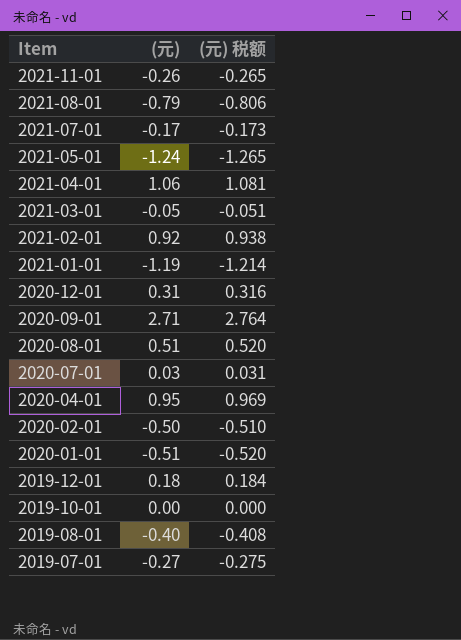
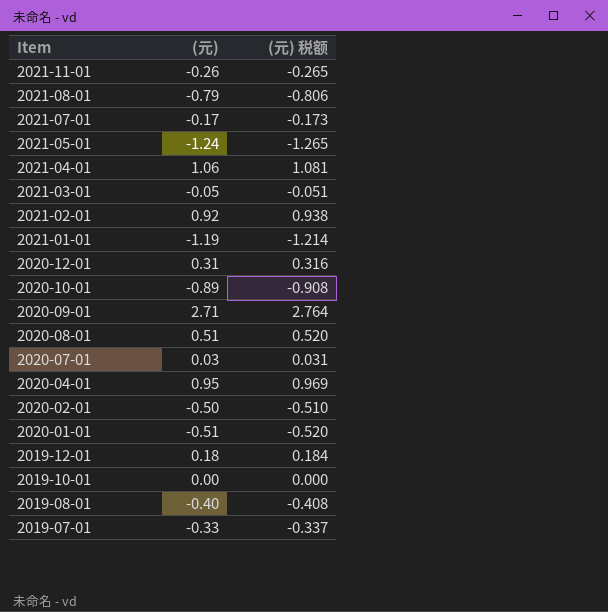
row 2020-10-01: none -> -0.89 | -0.908
2019-07-01 | (元): -0.27 -> -0.33
2019-07-01 | (元) 税额: -0.275 -> -0.337

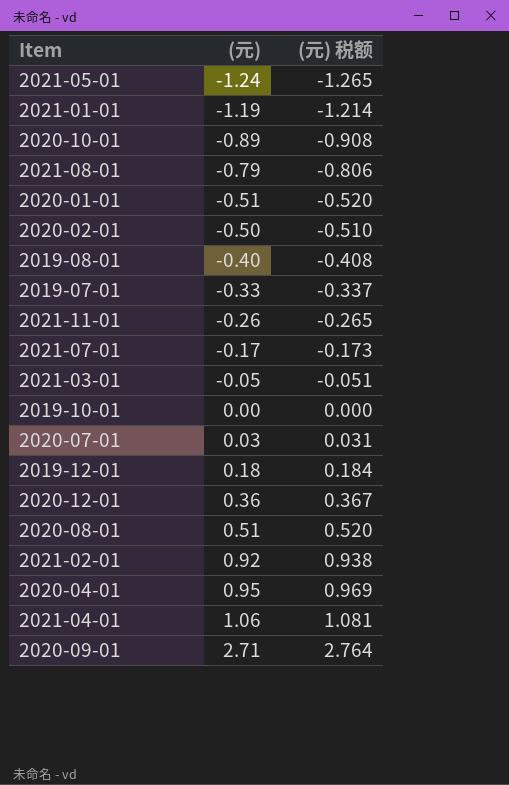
row order: Item descending -> (元) ascending
2020-12-01 | (元): 0.31 -> 0.36
2020-12-01 | (元) 税额: 0.316 -> 0.367

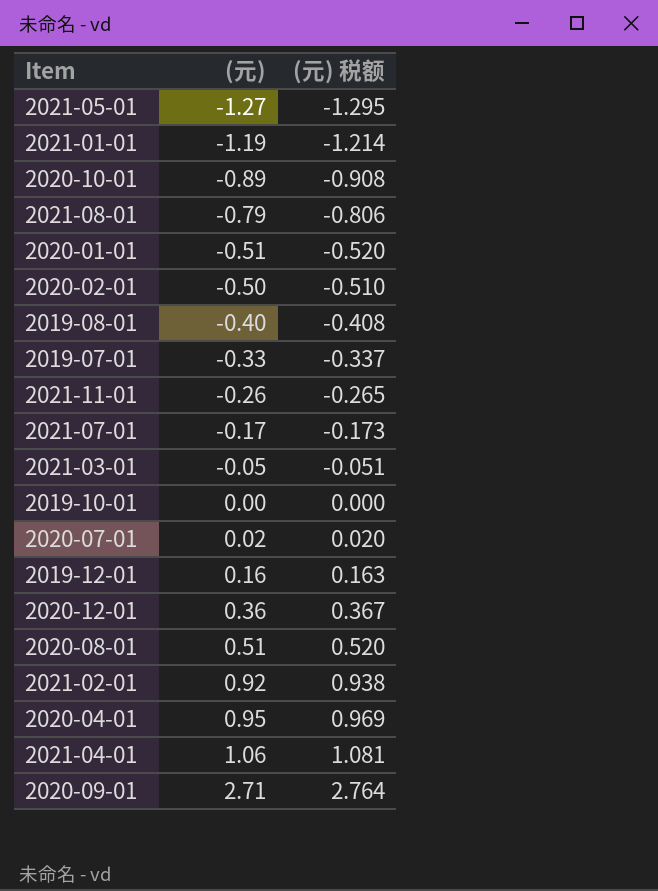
2021-05-01 | (元): -1.24 -> -1.27
2021-05-01 | (元) 税额: -1.265 -> -1.295
2020-07-01 | (元): 0.03 -> 0.02
2020-07-01 | (元) 税额: 0.031 -> 0.020
2019-12-01 | (元): 0.18 -> 0.16
2019-12-01 | (元) 税额: 0.184 -> 0.163

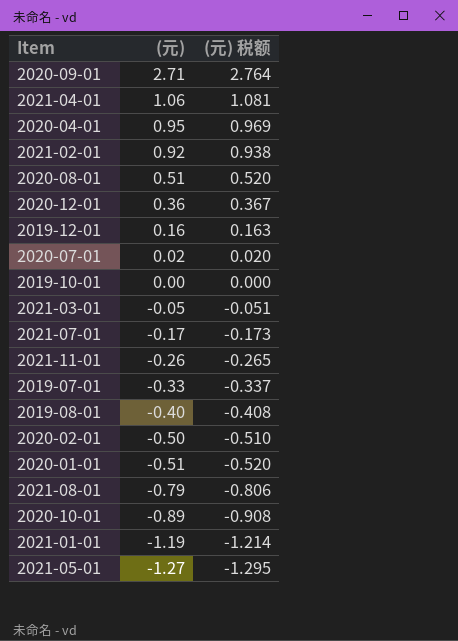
row order: (元) ascending -> (元) descending

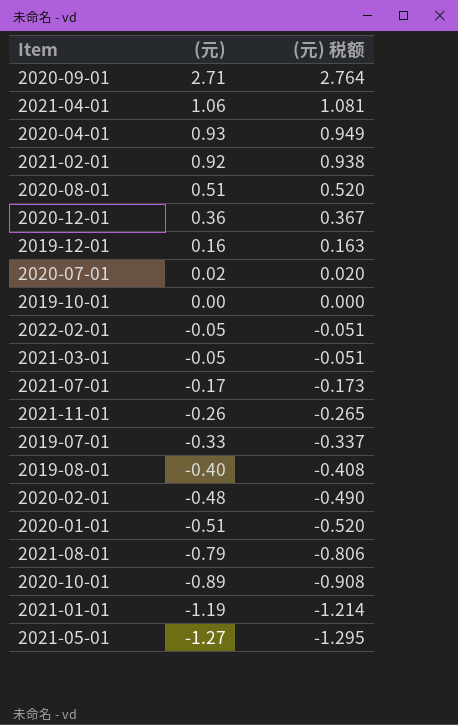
2020-04-01 | (元): 0.95 -> 0.93
2020-04-01 | (元) 税额: 0.969 -> 0.949
row 2022-02-01: none -> -0.05 | -0.051
2020-02-01 | (元): -0.50 -> -0.48
2020-02-01 | (元) 税额: -0.510 -> -0.490

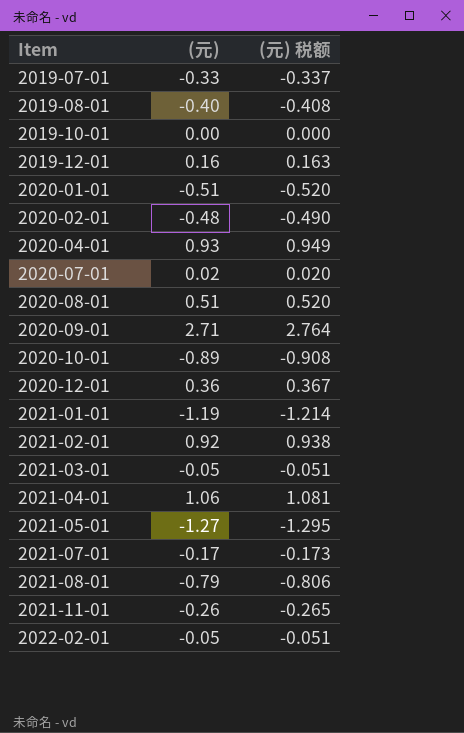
row order: (元) descending -> Item ascending

